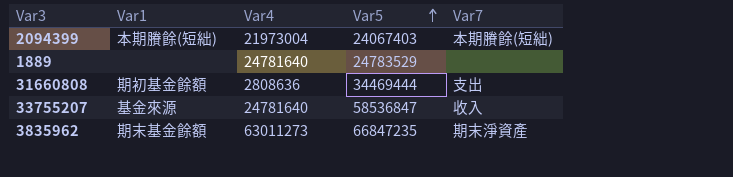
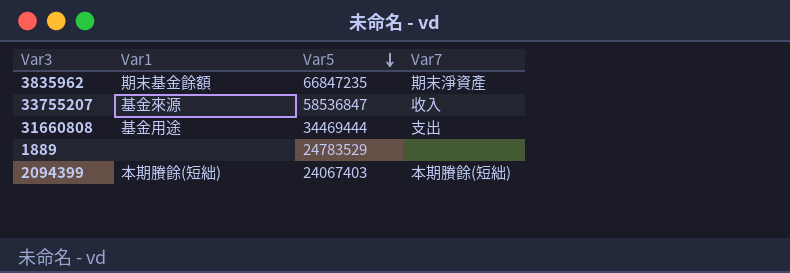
row order: Var5 ascending -> Var5 descending
column Var4 | position: 3 -> none
31660808 | Var1: 期初基金餘額 -> 基金用途

